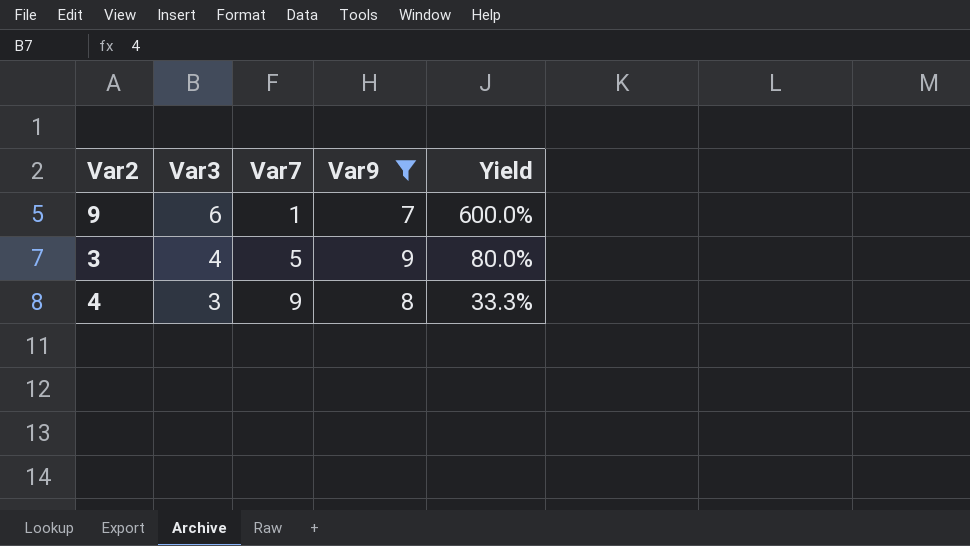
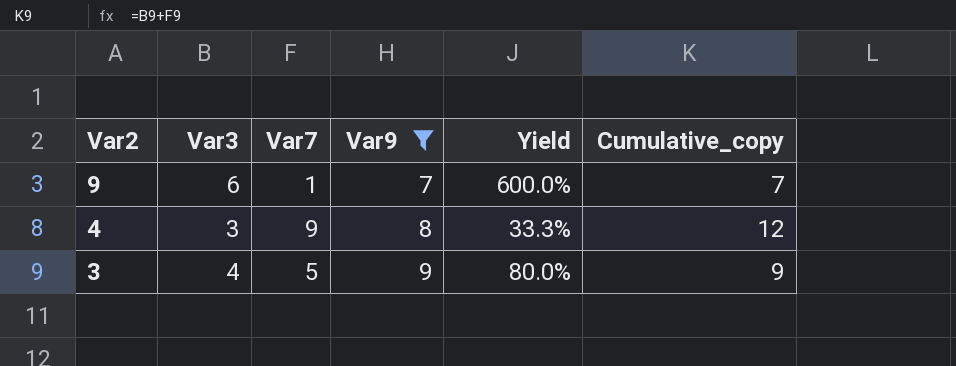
row order: Var3 descending -> Var2 descending
column Cumulative_copy | formula: none -> [Var3] + [Var7]

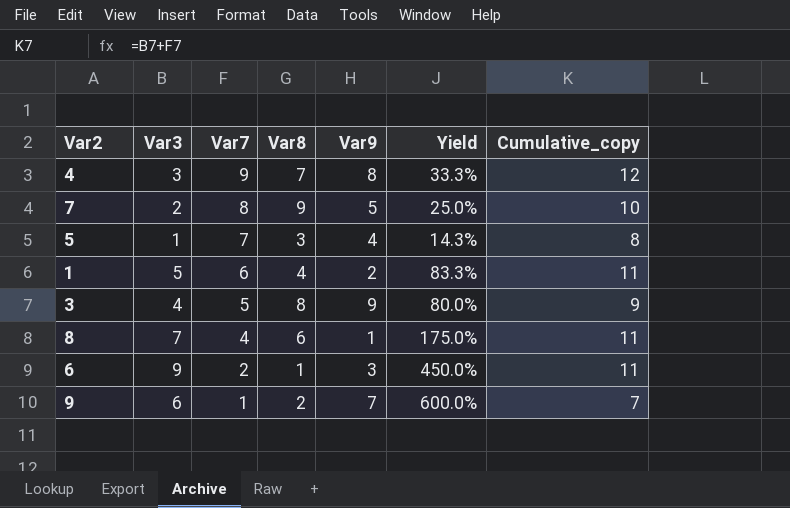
filter: Var9 >= 7 -> none
row order: Var2 descending -> Var7 descending
column Var8 | position: none -> 4

